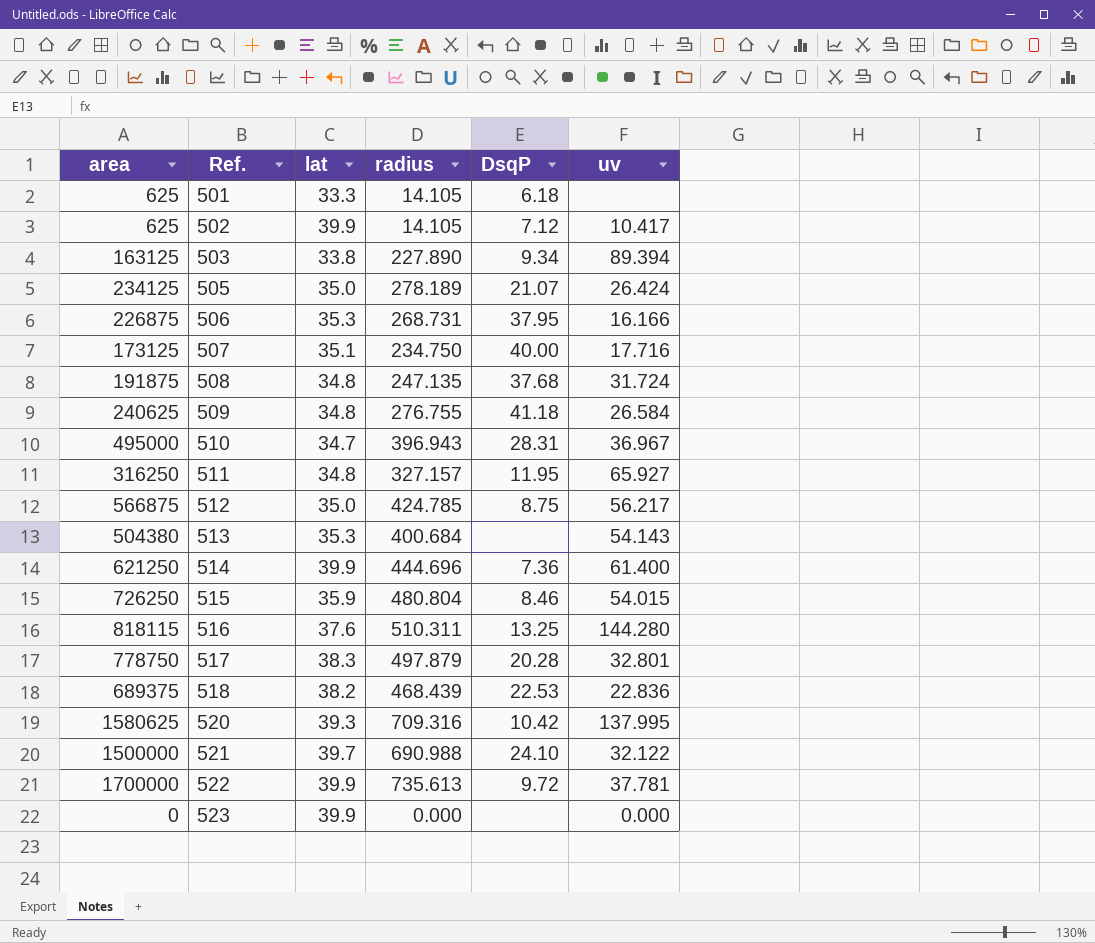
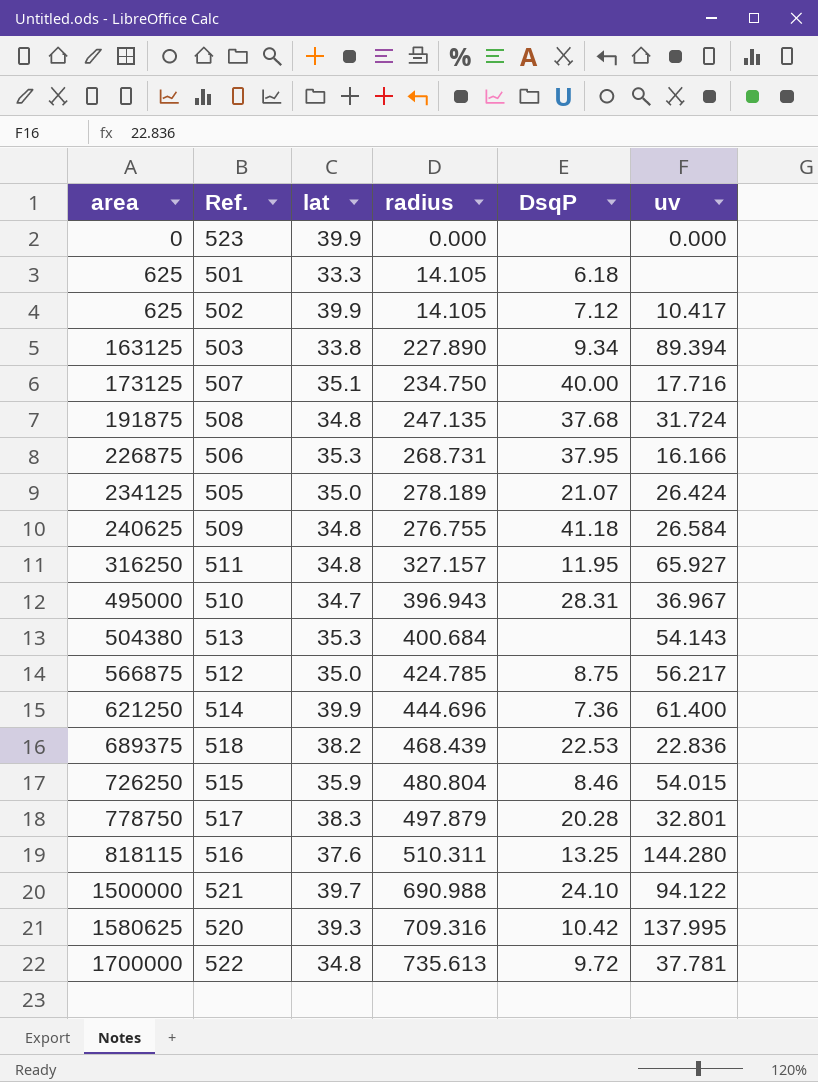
row order: Ref. ascending -> area ascending
521 | uv: 32.122 -> 94.122
522 | lat: 39.9 -> 34.8

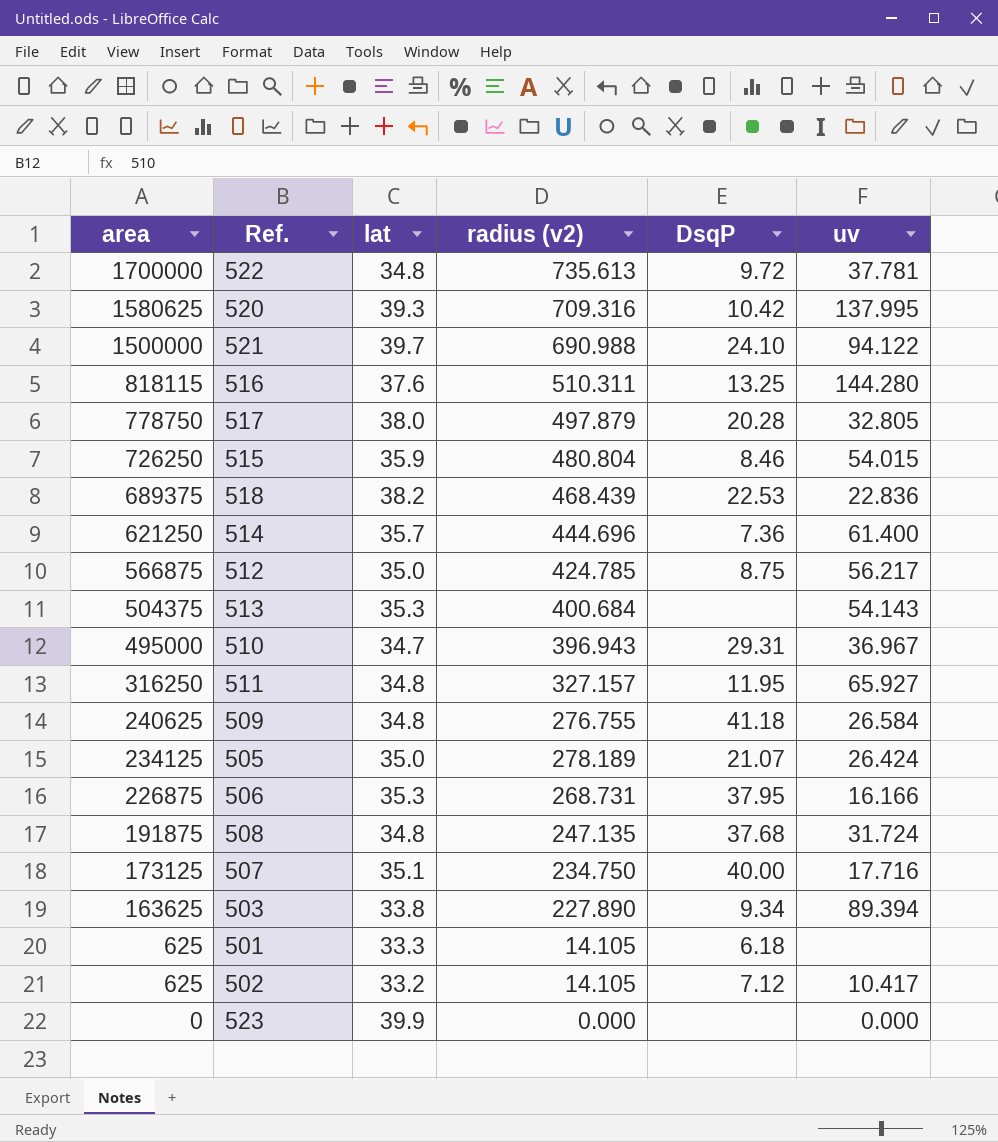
row order: area ascending -> area descending
column name: radius -> radius (v2)
517 | lat: 38.3 -> 38.0
517 | uv: 32.801 -> 32.805
514 | lat: 39.9 -> 35.7
513 | area: 504380 -> 504375
510 | DsqP: 28.31 -> 29.31
503 | area: 163125 -> 163625
502 | lat: 39.9 -> 33.2

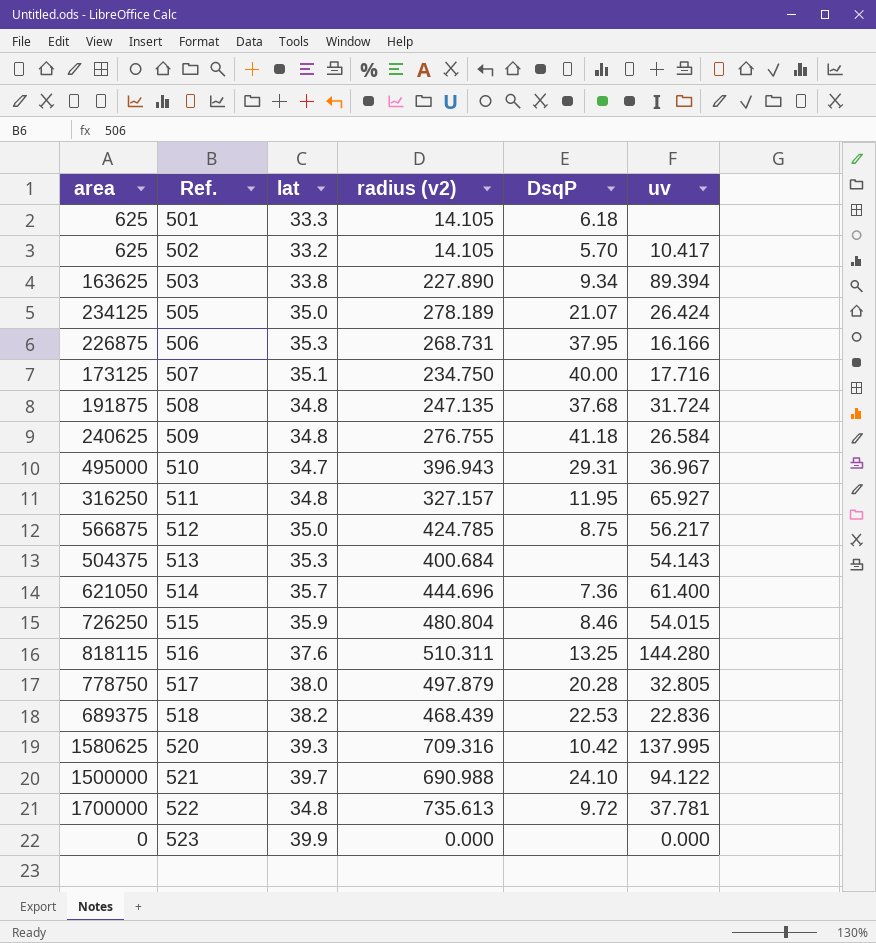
row order: area descending -> Ref. ascending
502 | DsqP: 7.12 -> 5.70
514 | area: 621250 -> 621050

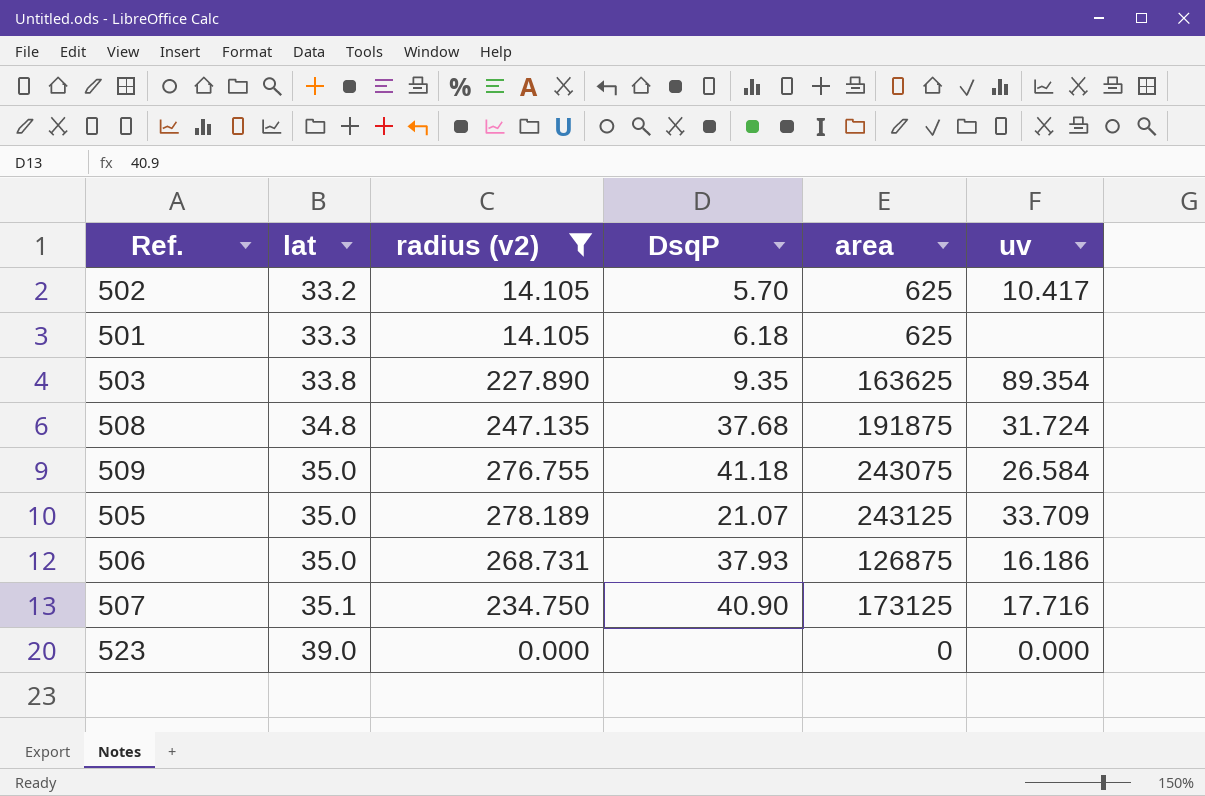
filter: none -> radius (v2) <= 278.189
row order: Ref. ascending -> lat ascending
column area | position: 1 -> 5
503 | DsqP: 9.34 -> 9.35
503 | uv: 89.394 -> 89.354
509 | lat: 34.8 -> 35.0
509 | area: 240625 -> 243075
505 | area: 234125 -> 243125
505 | uv: 26.424 -> 33.709
506 | lat: 35.3 -> 35.0
506 | DsqP: 37.95 -> 37.93
506 | area: 226875 -> 126875
506 | uv: 16.166 -> 16.186
507 | DsqP: 40.00 -> 40.90
523 | lat: 39.9 -> 39.0

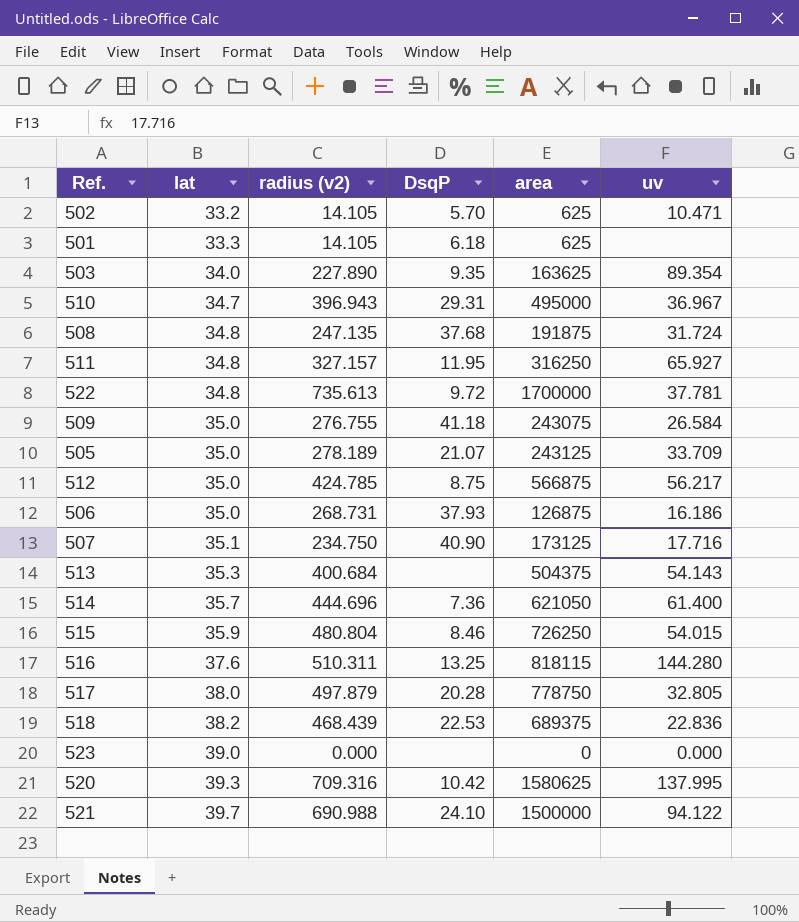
filter: radius (v2) <= 278.189 -> none
502 | uv: 10.417 -> 10.471
503 | lat: 33.8 -> 34.0

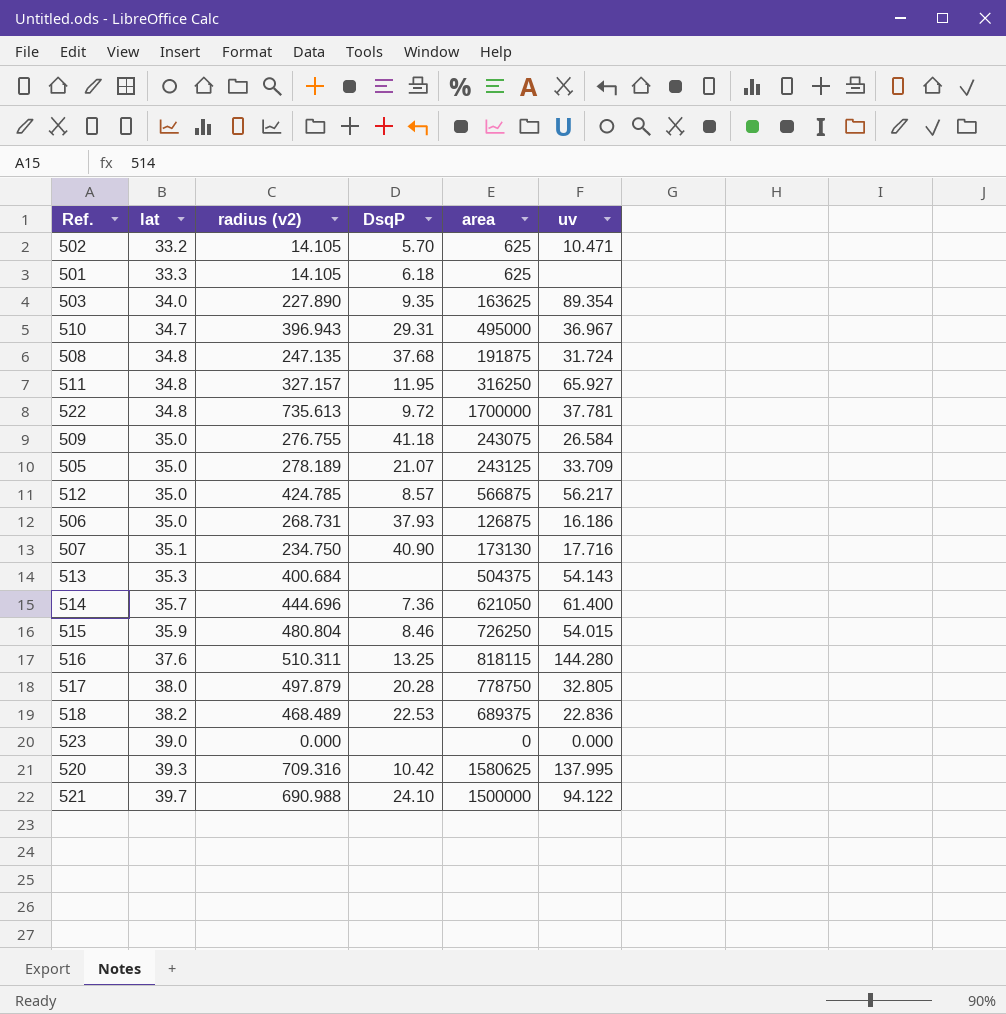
512 | DsqP: 8.75 -> 8.57
507 | area: 173125 -> 173130
518 | radius (v2): 468.439 -> 468.489

